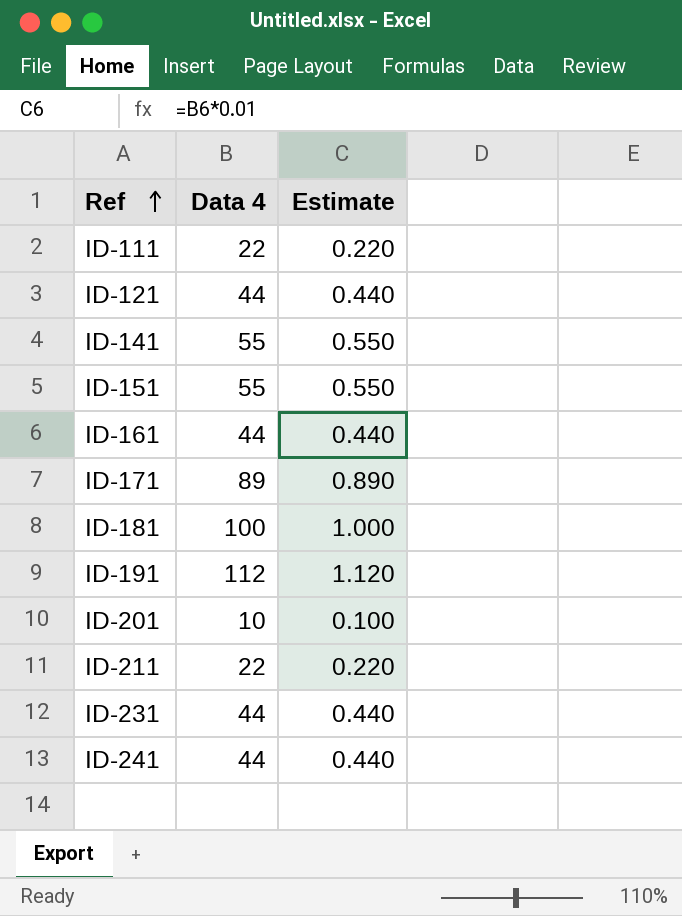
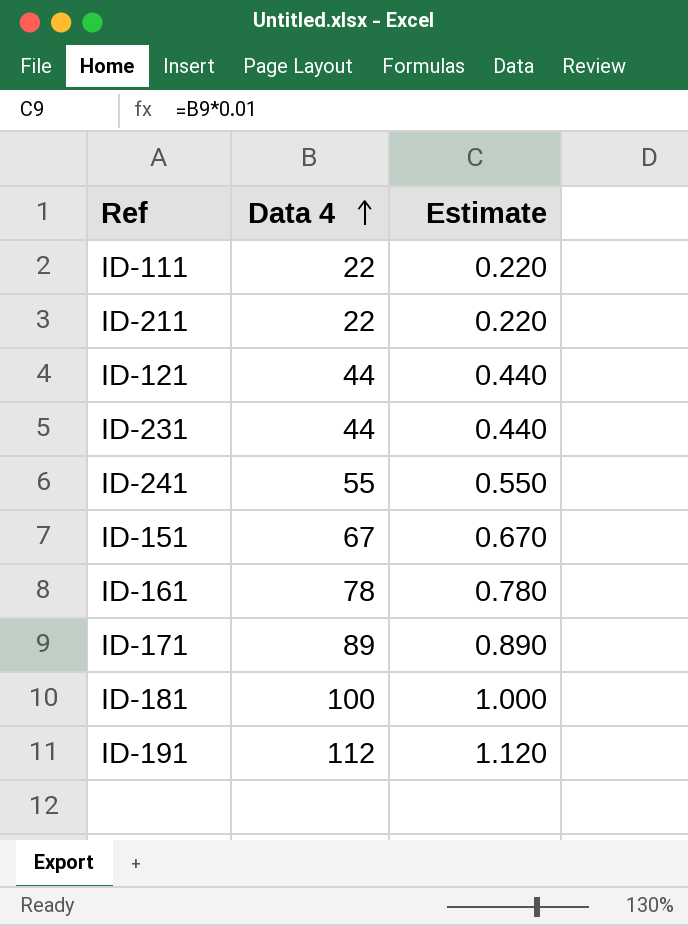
row order: Ref ascending -> Data 4 ascending
row ID-141: 55 | 0.550 -> none
row ID-201: 10 | 0.100 -> none
ID-241 | Data 4: 44 -> 55
ID-241 | Estimate: 0.440 -> 0.550
ID-151 | Data 4: 55 -> 67
ID-151 | Estimate: 0.550 -> 0.670
ID-161 | Data 4: 44 -> 78
ID-161 | Estimate: 0.440 -> 0.780

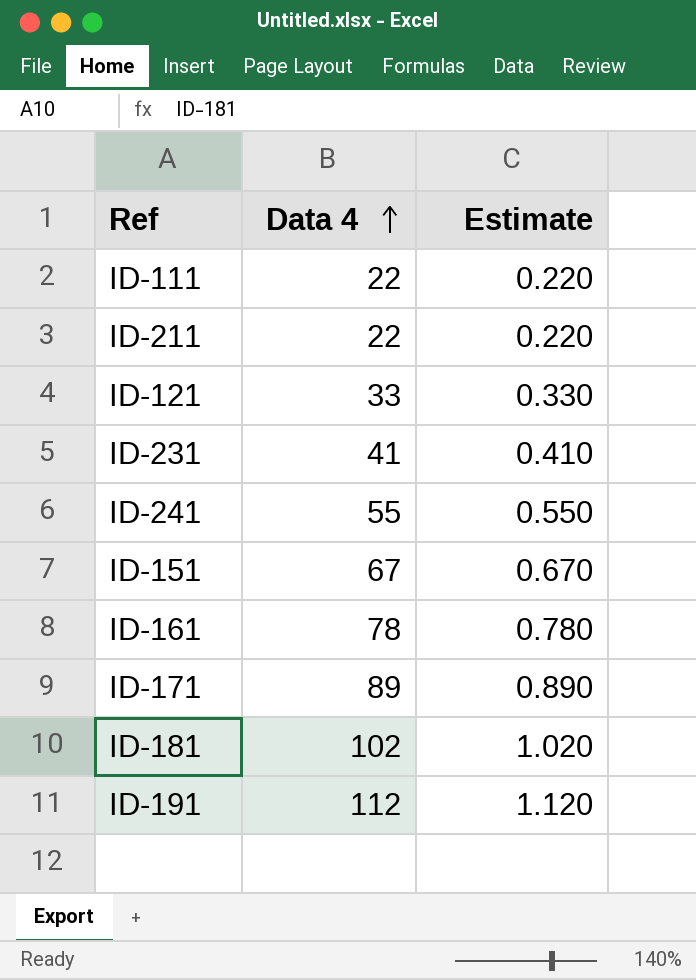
ID-121 | Data 4: 44 -> 33
ID-121 | Estimate: 0.440 -> 0.330
ID-231 | Data 4: 44 -> 41
ID-231 | Estimate: 0.440 -> 0.410
ID-181 | Data 4: 100 -> 102
ID-181 | Estimate: 1.000 -> 1.020

